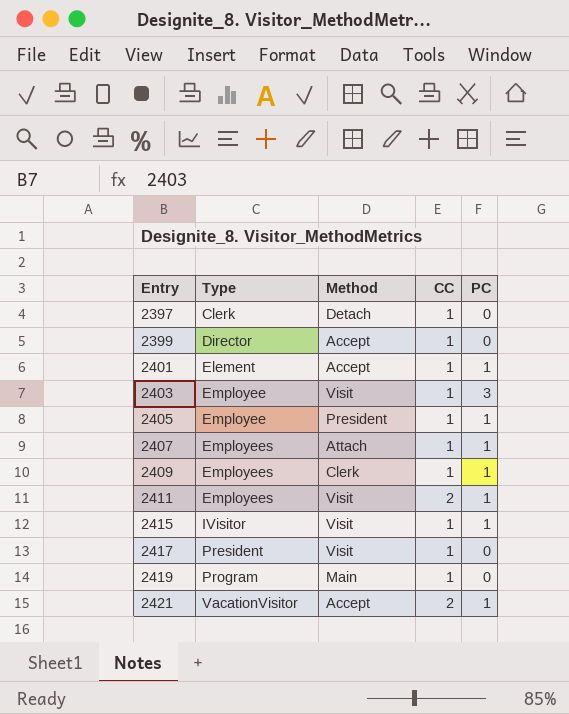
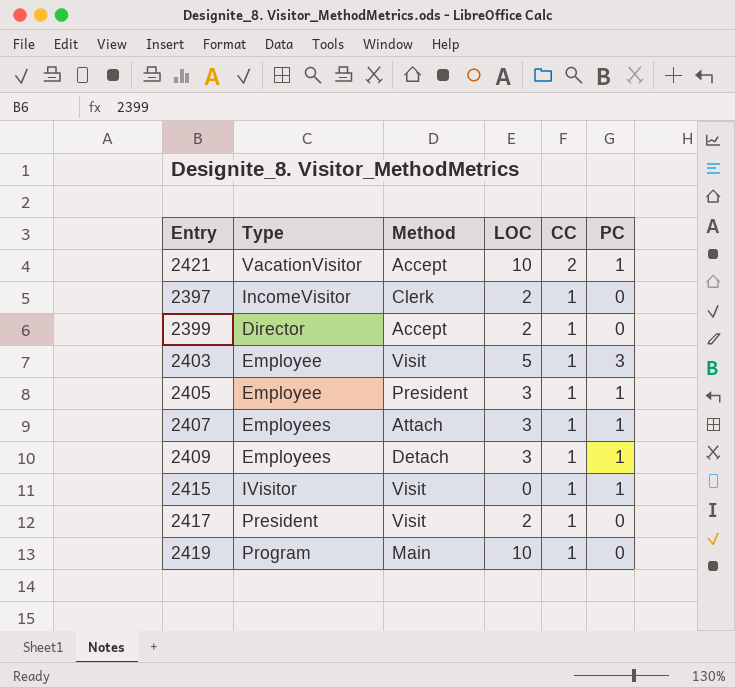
row order: Entry ascending -> CC descending
column LOC | position: none -> 4
row 2401: Element | Accept | 1 | 1 -> none
row 2411: Employees | Visit | 2 | 1 -> none
2397 | Type: Clerk -> IncomeVisitor
2397 | Method: Detach -> Clerk
2409 | Method: Clerk -> Detach

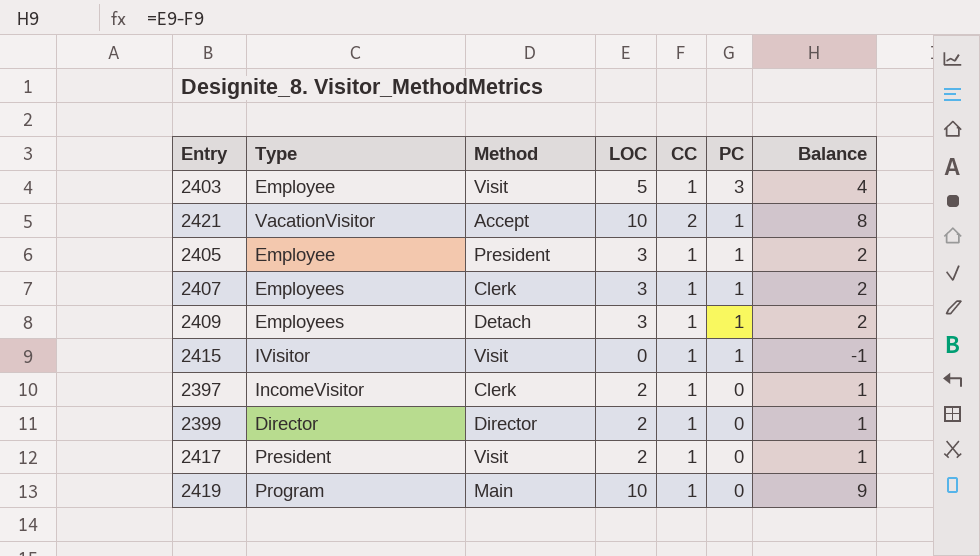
row order: CC descending -> PC descending
column Balance | formula: none -> [LOC] - [CC]
2407 | Method: Attach -> Clerk
2399 | Method: Accept -> Director

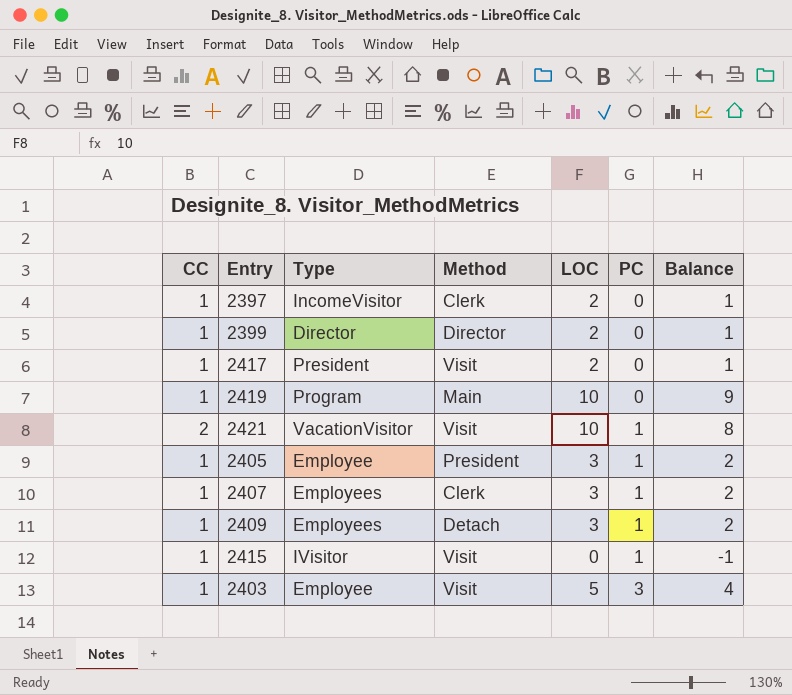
row order: PC descending -> PC ascending
column CC | position: 5 -> 1
2421 | Method: Accept -> Visit

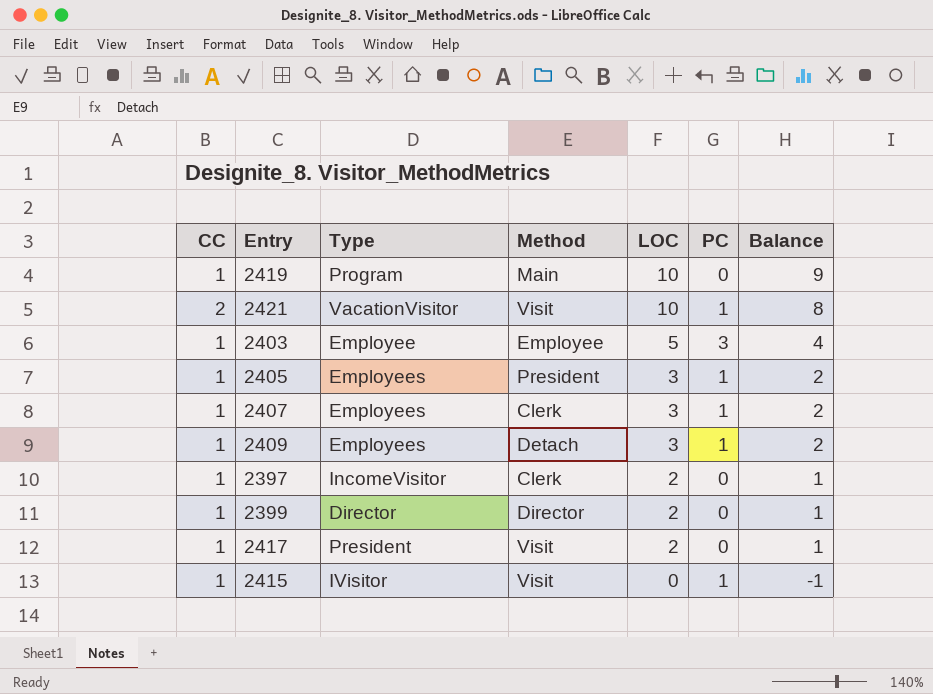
row order: PC ascending -> LOC descending
2403 | Method: Visit -> Employee
2405 | Type: Employee -> Employees

